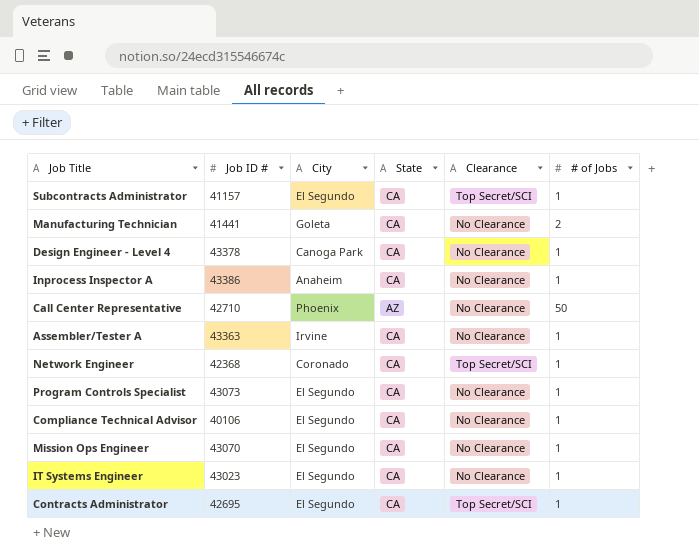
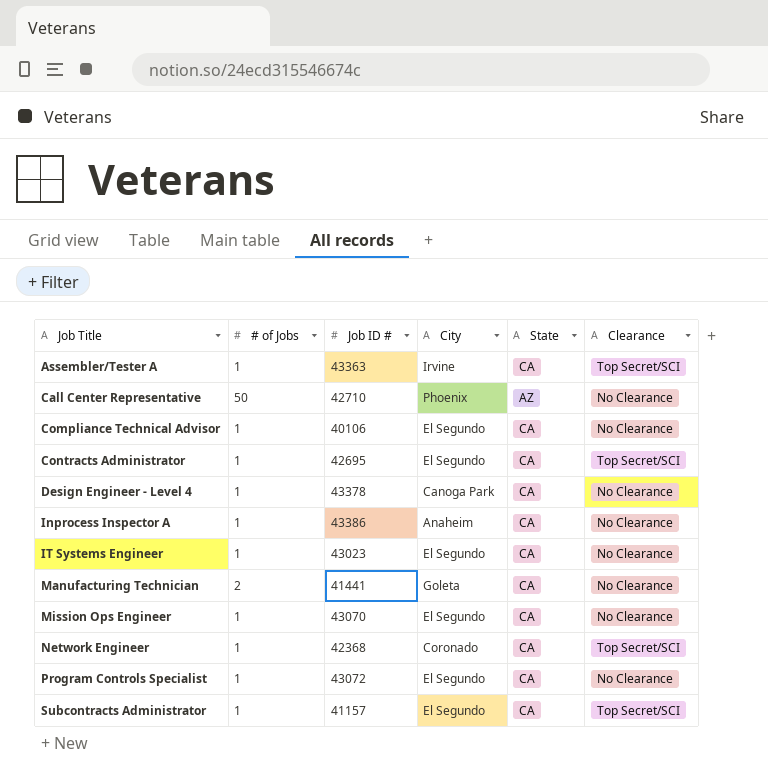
row order: none -> Job Title ascending
column # of Jobs | position: 6 -> 2
Assembler/Tester A | Clearance: No Clearance -> Top Secret/SCI
Program Controls Specialist | Job ID #: 43073 -> 43072

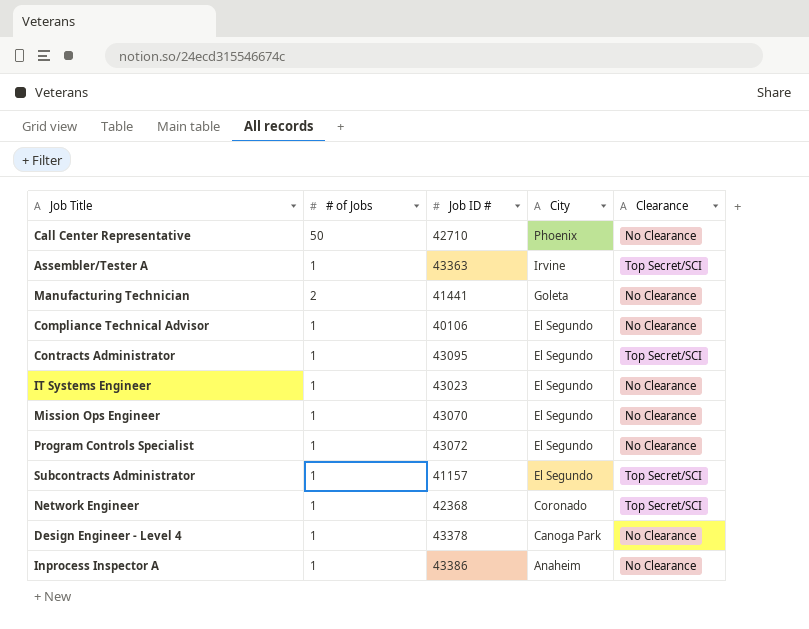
row order: Job Title ascending -> City descending
column State | position: 5 -> none
Contracts Administrator | Job ID #: 42695 -> 43095

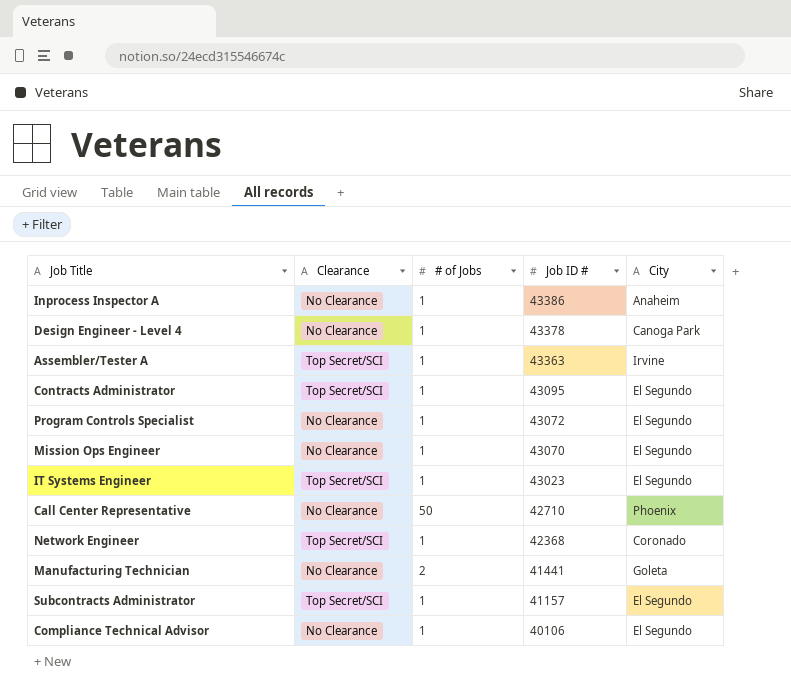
row order: City descending -> Job ID # descending
column Clearance | position: 5 -> 2
IT Systems Engineer | Clearance: No Clearance -> Top Secret/SCI

